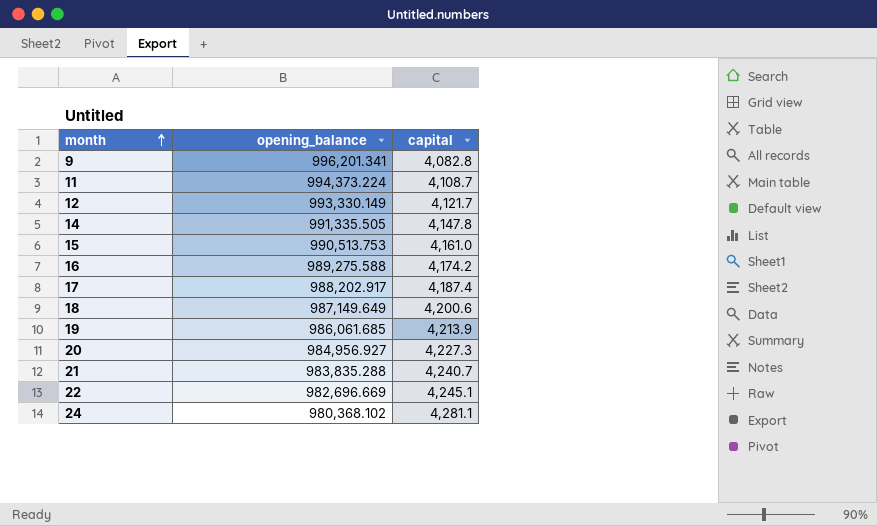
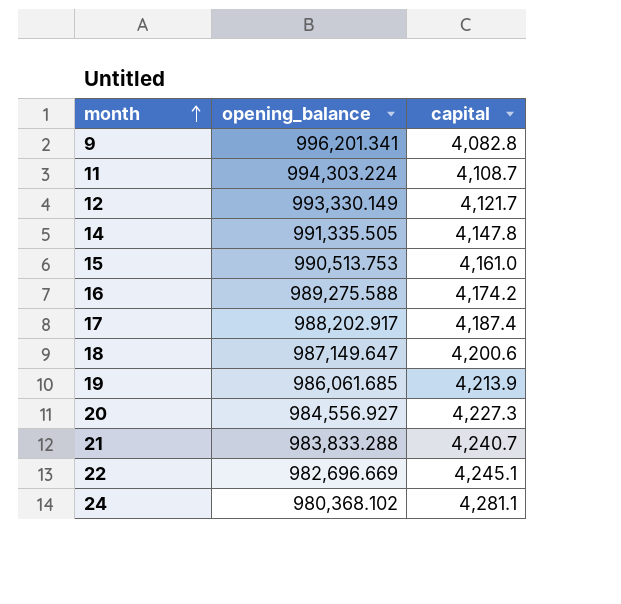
11 | opening_balance: 994,373.224 -> 994,303.224
18 | opening_balance: 987,149.649 -> 987,149.647
20 | opening_balance: 984,956.927 -> 984,556.927
21 | opening_balance: 983,835.288 -> 983,833.288

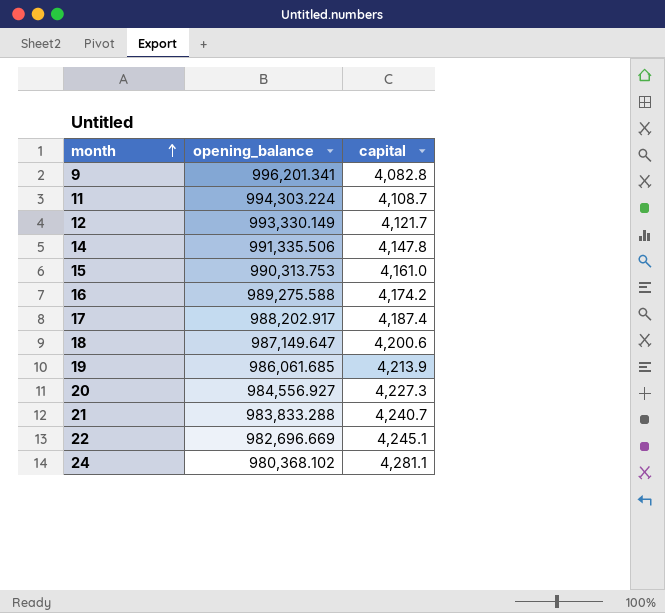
14 | opening_balance: 991,335.505 -> 991,335.506
15 | opening_balance: 990,513.753 -> 990,313.753

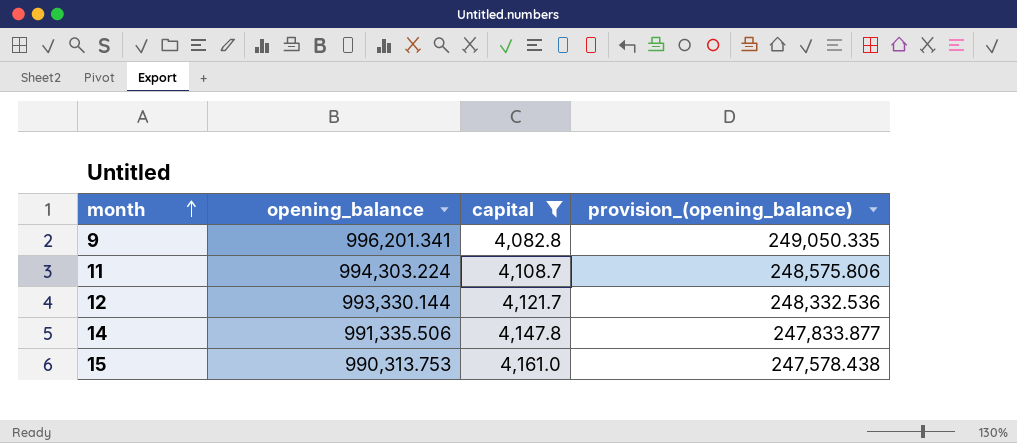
filter: none -> capital <= 4,161.0
column provision_(opening_balance) | formula: none -> [opening_balance] * 0.25
12 | opening_balance: 993,330.149 -> 993,330.144

